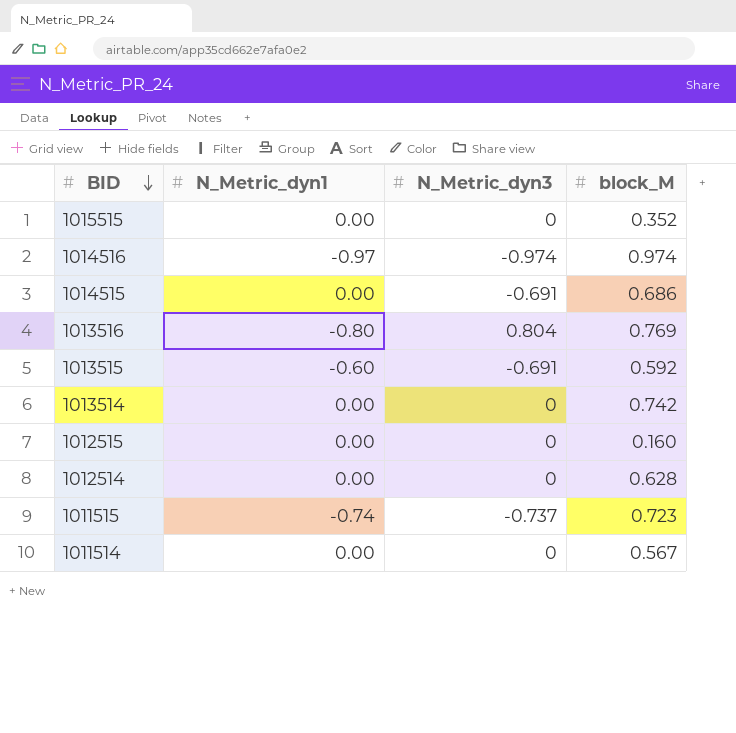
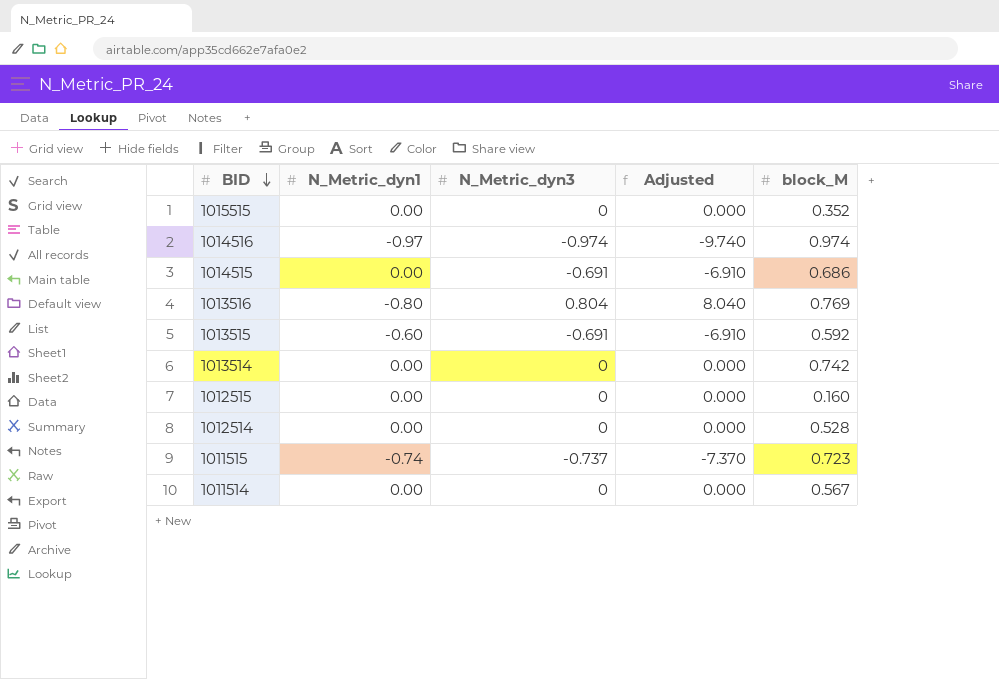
column Adjusted | formula: none -> [N_Metric_dyn3] * 10
1012514 | block_M: 0.628 -> 0.528

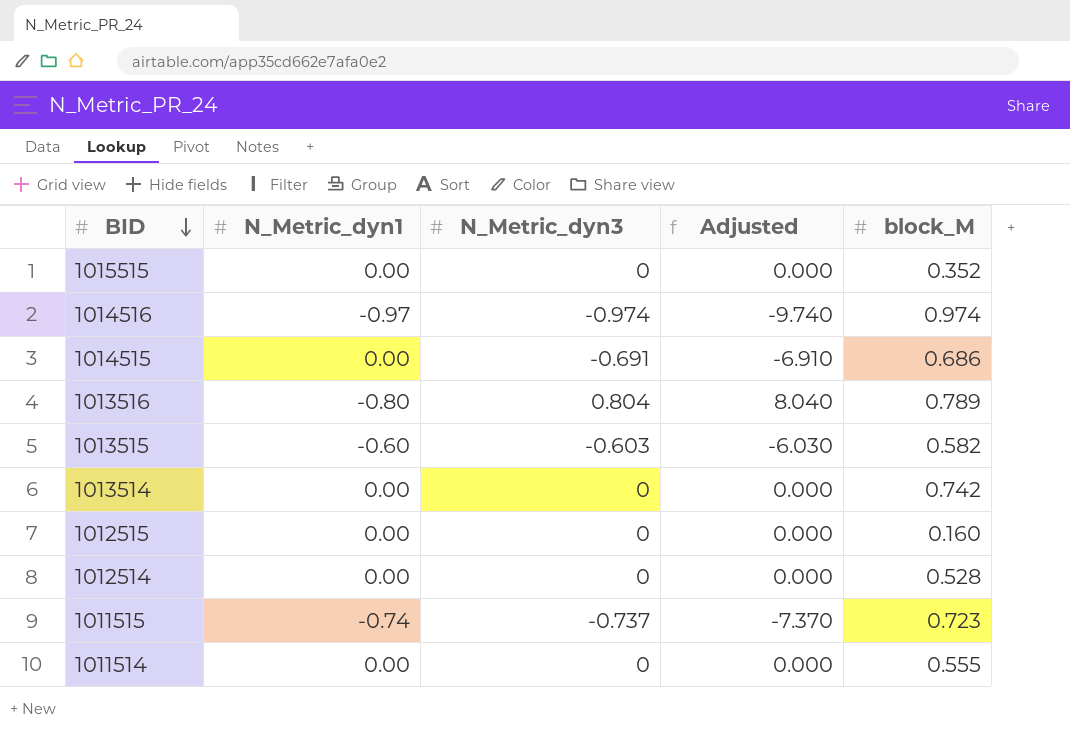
1013516 | block_M: 0.769 -> 0.789
1013515 | N_Metric_dyn3: -0.691 -> -0.603
1013515 | Adjusted: -6.910 -> -6.030
1013515 | block_M: 0.592 -> 0.582
1011514 | block_M: 0.567 -> 0.555

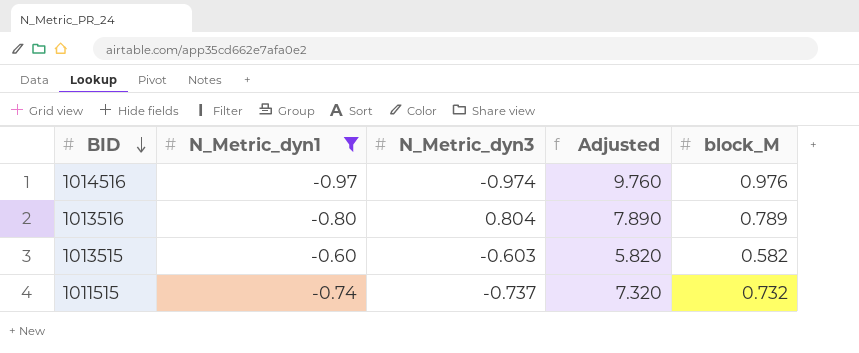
filter: none -> N_Metric_dyn1 != 0.00
column Adjusted | formula: [N_Metric_dyn3] * 10 -> [block_M] * 10
1014516 | block_M: 0.974 -> 0.976
1011515 | block_M: 0.723 -> 0.732

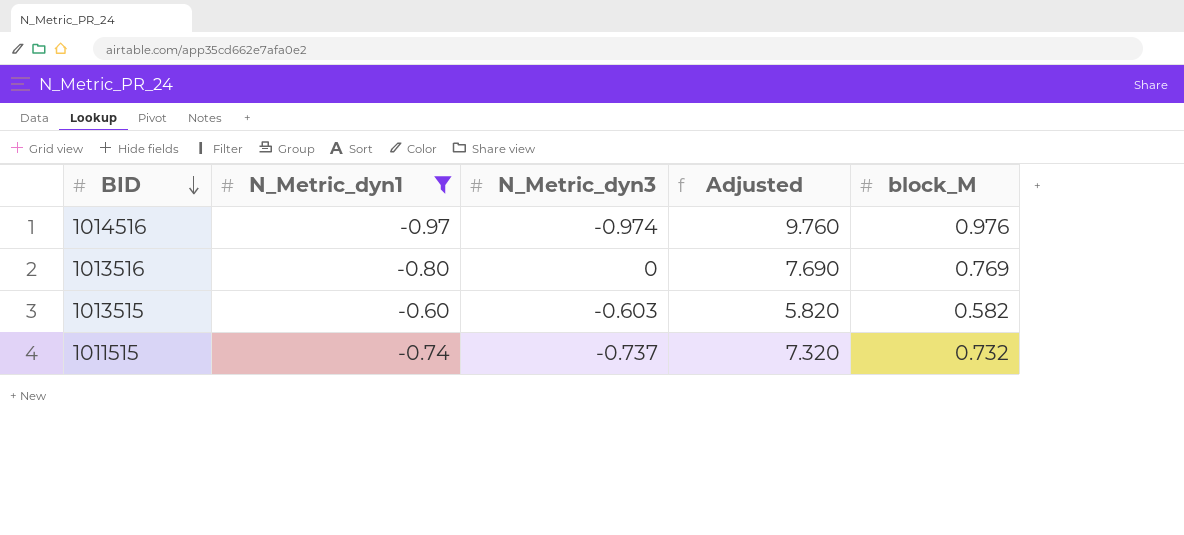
1013516 | N_Metric_dyn3: 0.804 -> 0
1013516 | Adjusted: 7.890 -> 7.690
1013516 | block_M: 0.789 -> 0.769

